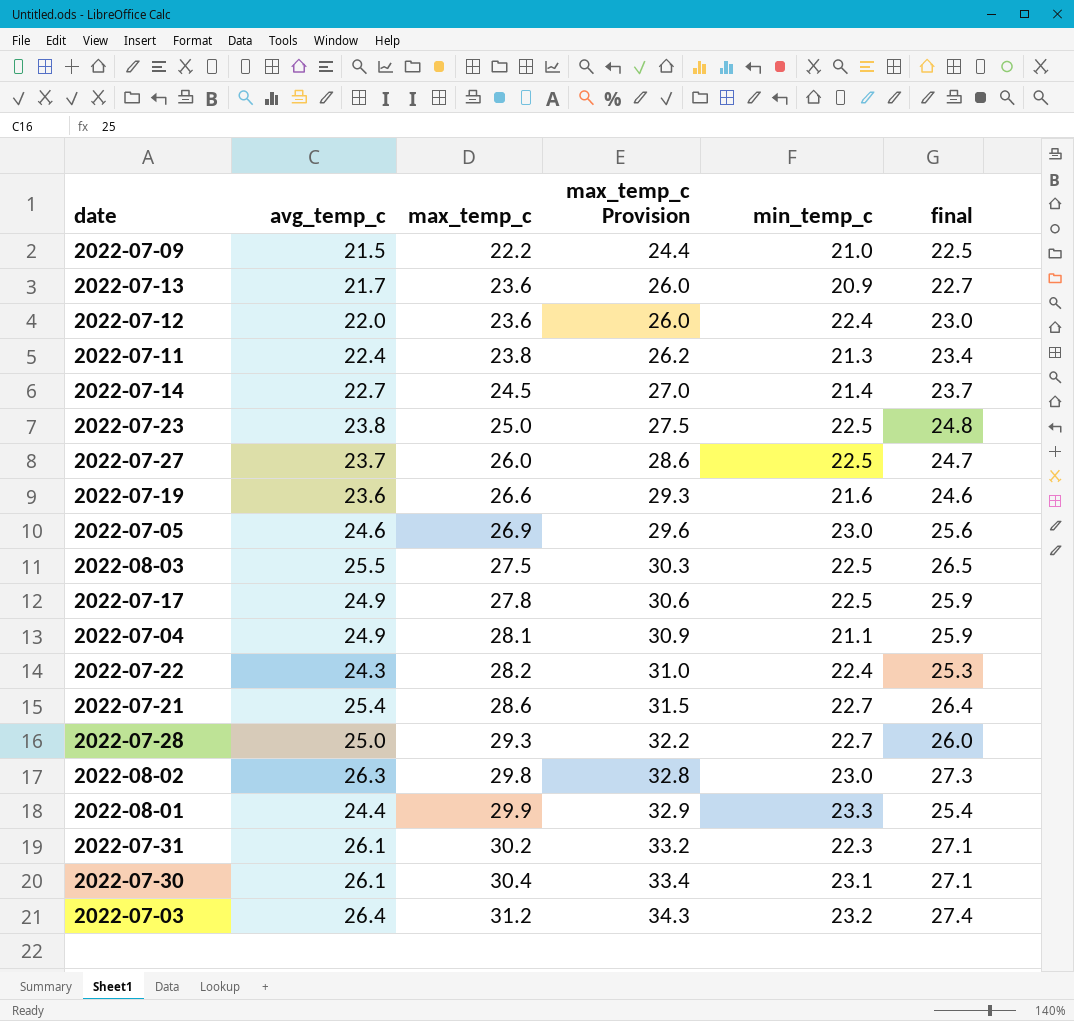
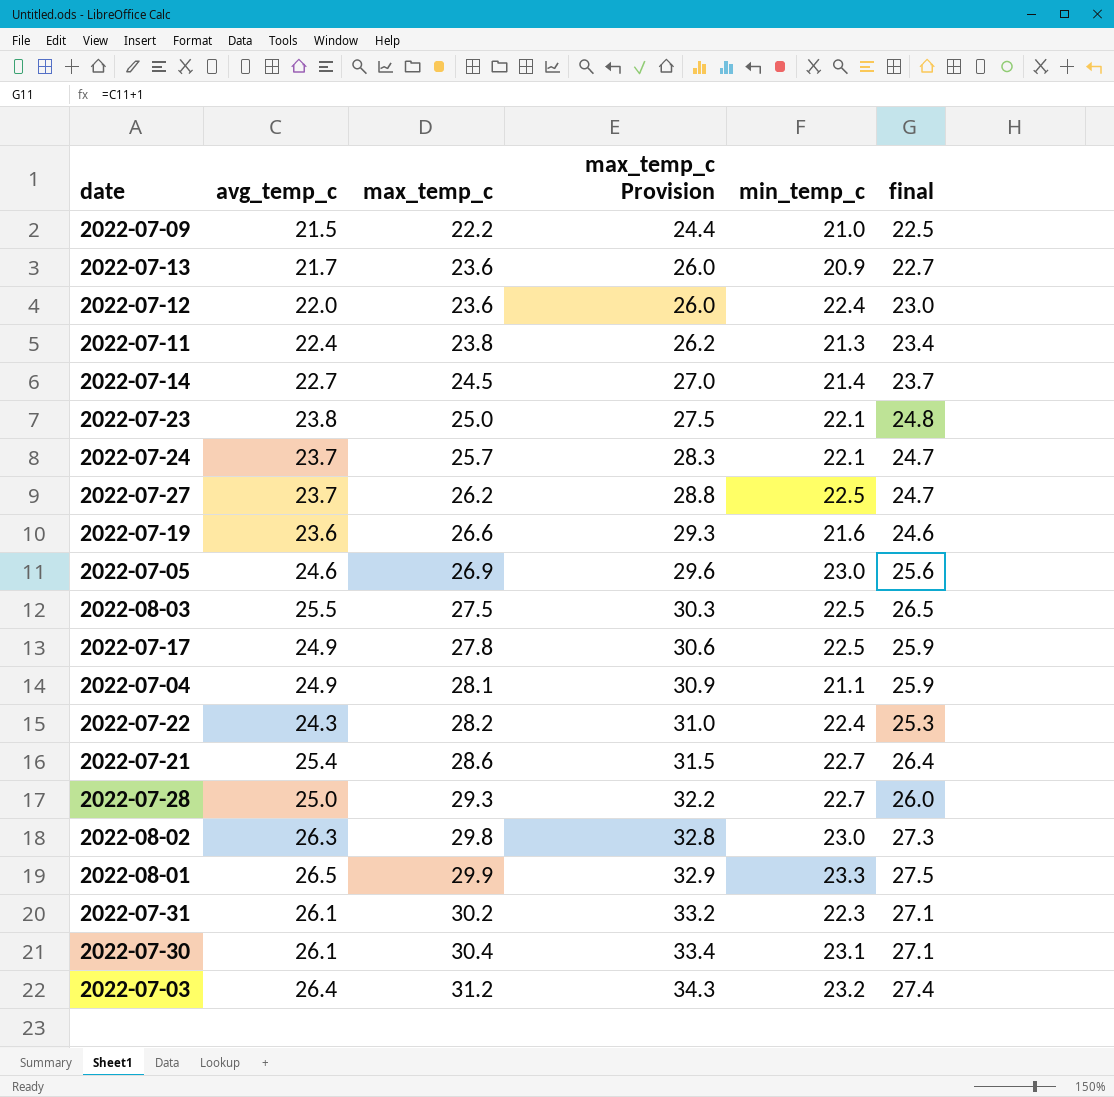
2022-07-23 | min_temp_c: 22.5 -> 22.1
row 2022-07-24: none -> 23.7 | 25.7 | 28.3 | 22.1 | 24.7
2022-07-27 | max_temp_c: 26.0 -> 26.2
2022-07-27 | max_temp_c Provision: 28.6 -> 28.8
2022-08-01 | avg_temp_c: 24.4 -> 26.5
2022-08-01 | final: 25.4 -> 27.5

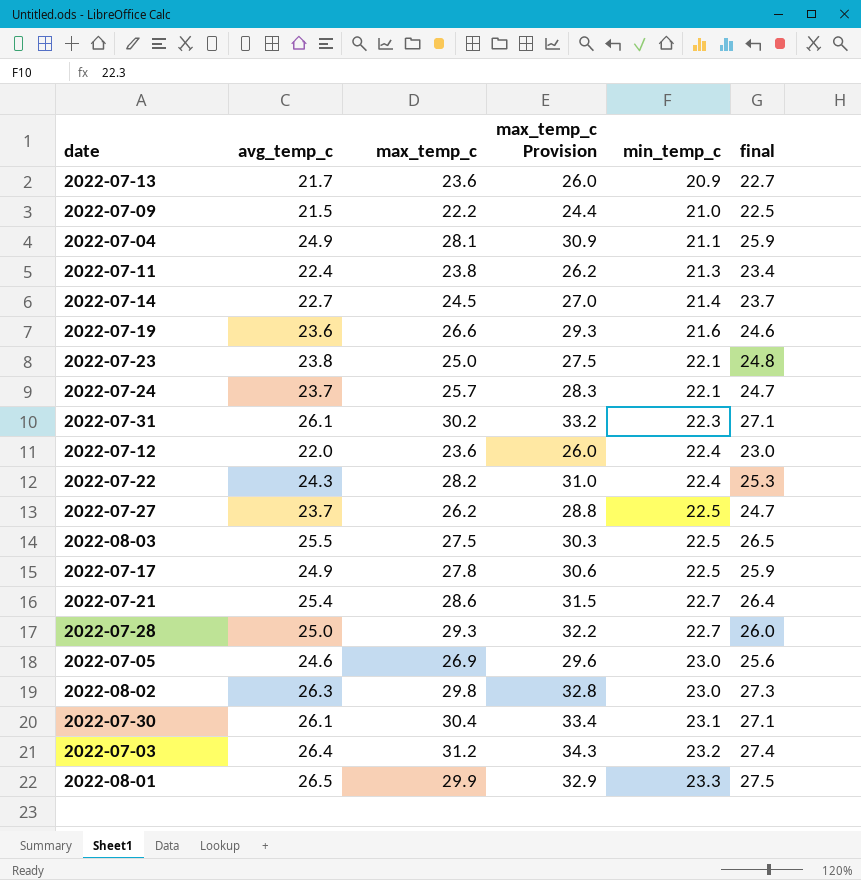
row order: max_temp_c ascending -> min_temp_c ascending

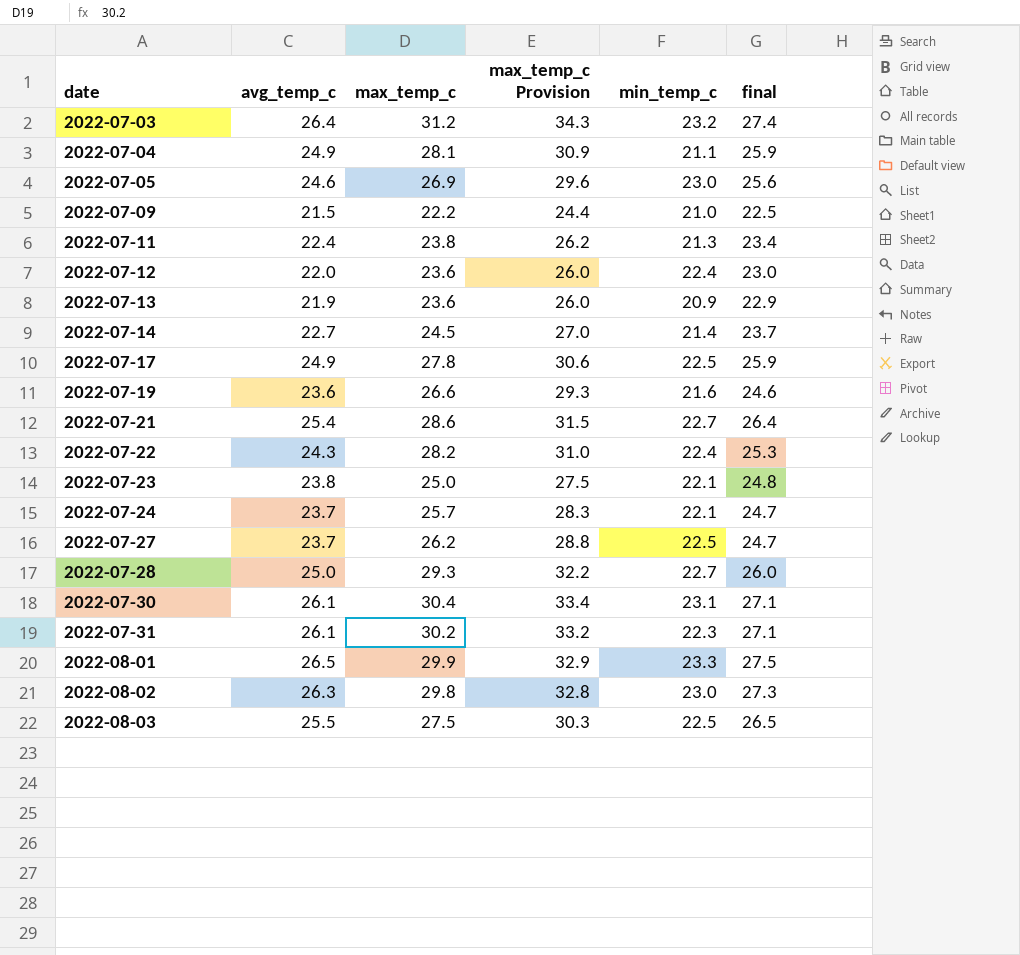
row order: min_temp_c ascending -> date ascending
2022-07-13 | avg_temp_c: 21.7 -> 21.9
2022-07-13 | final: 22.7 -> 22.9

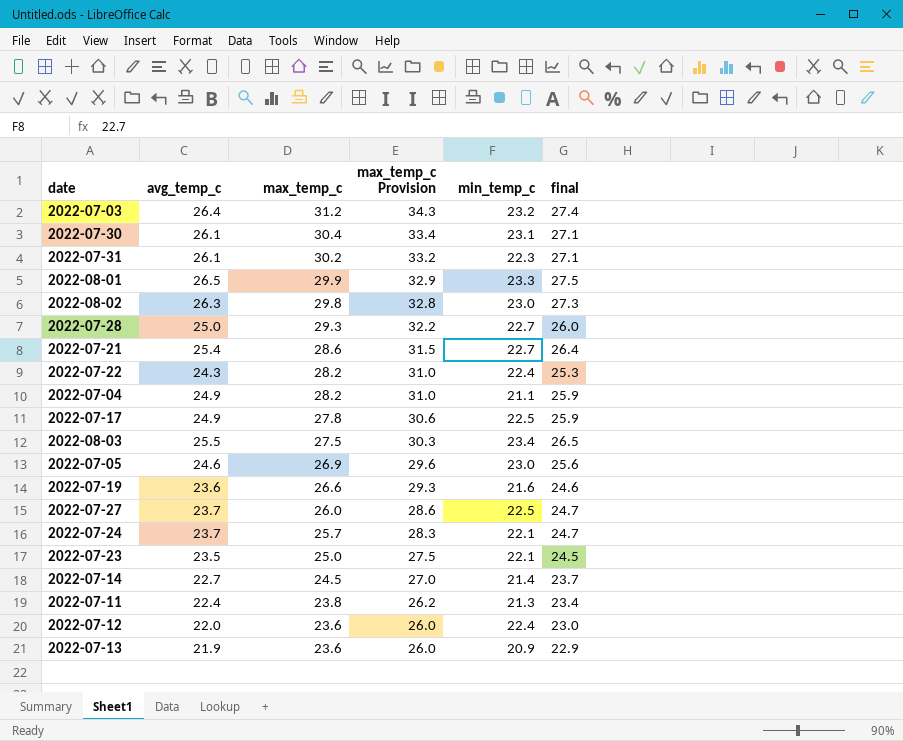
row order: date ascending -> max_temp_c descending
row 2022-07-09: 21.5 | 22.2 | 24.4 | 21.0 | 22.5 -> none
2022-07-04 | max_temp_c: 28.1 -> 28.2
2022-07-04 | max_temp_c Provision: 30.9 -> 31.0
2022-08-03 | min_temp_c: 22.5 -> 23.4
2022-07-27 | max_temp_c: 26.2 -> 26.0
2022-07-27 | max_temp_c Provision: 28.8 -> 28.6
2022-07-23 | avg_temp_c: 23.8 -> 23.5
2022-07-23 | final: 24.8 -> 24.5

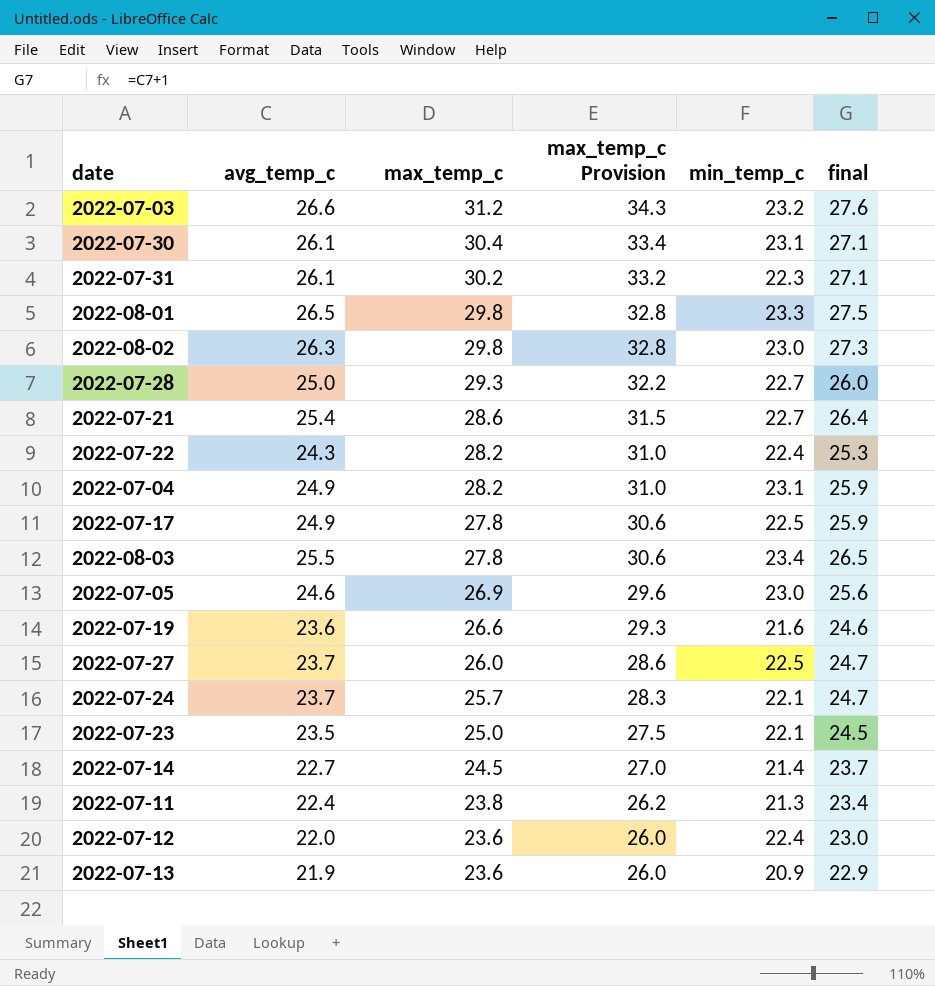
2022-07-03 | avg_temp_c: 26.4 -> 26.6
2022-07-03 | final: 27.4 -> 27.6
2022-08-01 | max_temp_c: 29.9 -> 29.8
2022-08-01 | max_temp_c Provision: 32.9 -> 32.8
2022-07-04 | min_temp_c: 21.1 -> 23.1
2022-08-03 | max_temp_c: 27.5 -> 27.8
2022-08-03 | max_temp_c Provision: 30.3 -> 30.6

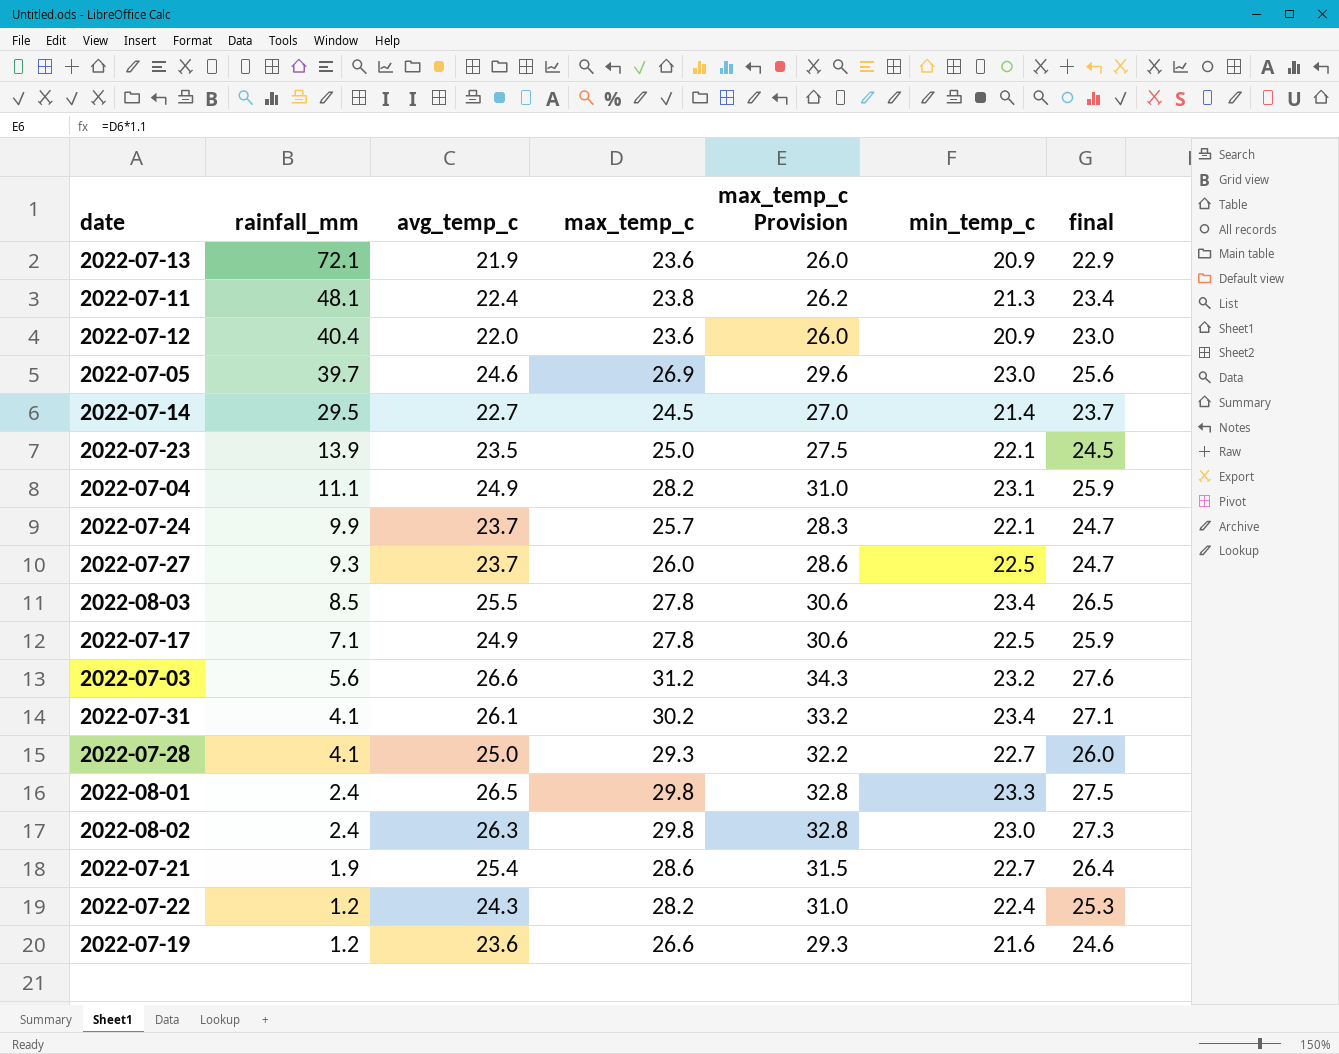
row order: max_temp_c descending -> rainfall_mm descending
column rainfall_mm | position: none -> 2
row 2022-07-30: 26.1 | 30.4 | 33.4 | 23.1 | 27.1 -> none
2022-07-12 | min_temp_c: 22.4 -> 20.9
2022-07-31 | min_temp_c: 22.3 -> 23.4

